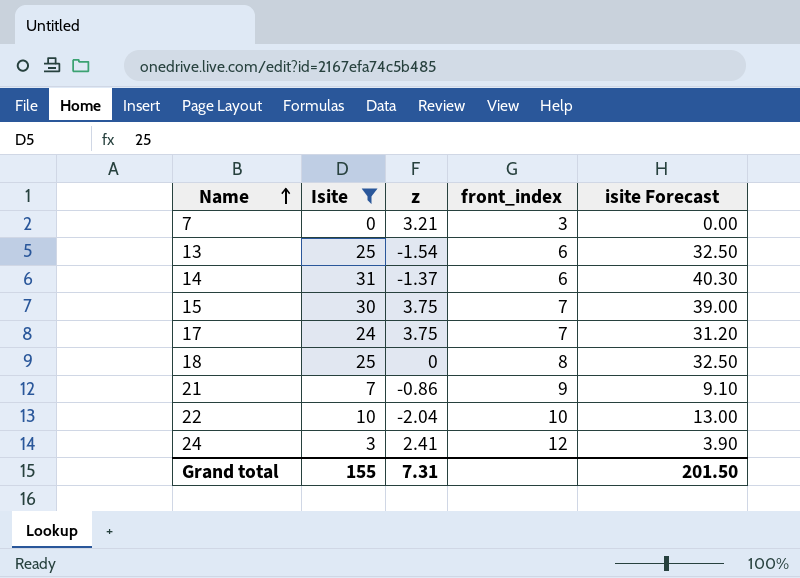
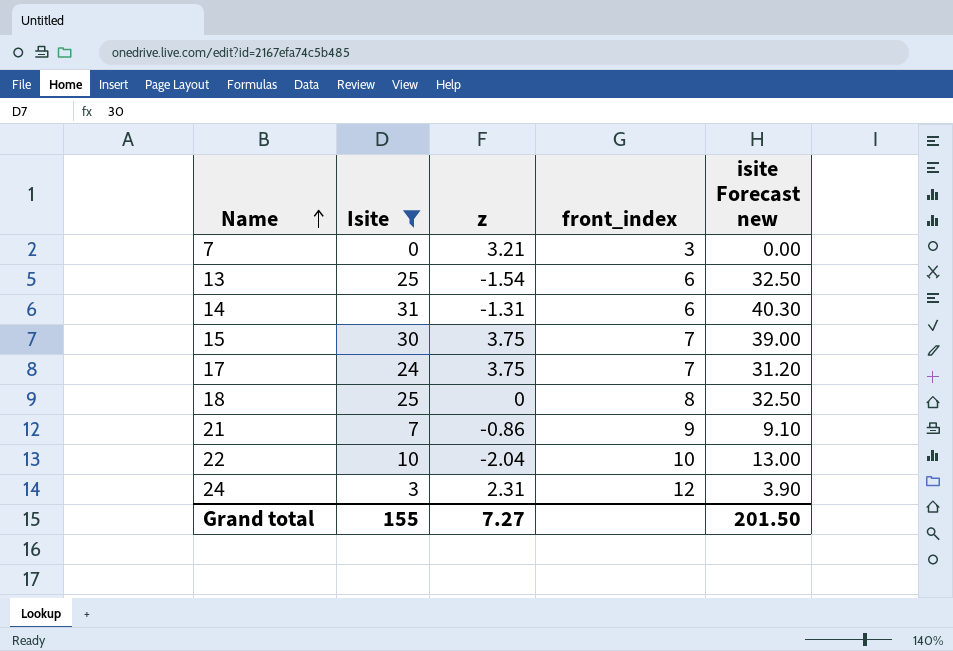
column name: isite Forecast -> isite Forecast new
14 | z: -1.37 -> -1.31
24 | z: 2.41 -> 2.31
Grand total | z: 7.31 -> 7.27

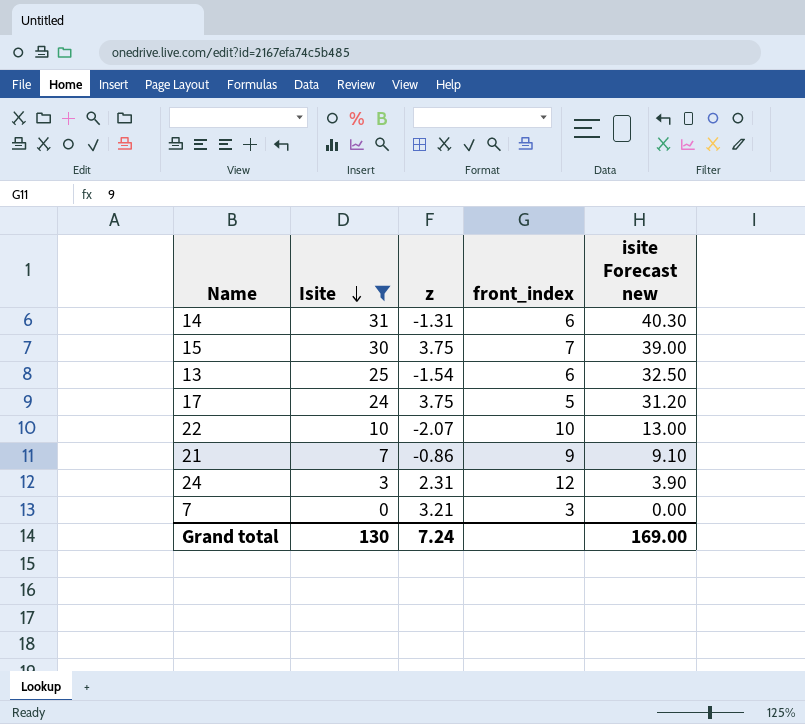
row order: Name ascending -> Isite descending
row 18: 25 | 0 | 8 | 32.50 -> none
17 | front_index: 7 -> 5
22 | z: -2.04 -> -2.07
Grand total | Isite: 155 -> 130
Grand total | z: 7.27 -> 7.24
Grand total | isite Forecast new: 201.50 -> 169.00

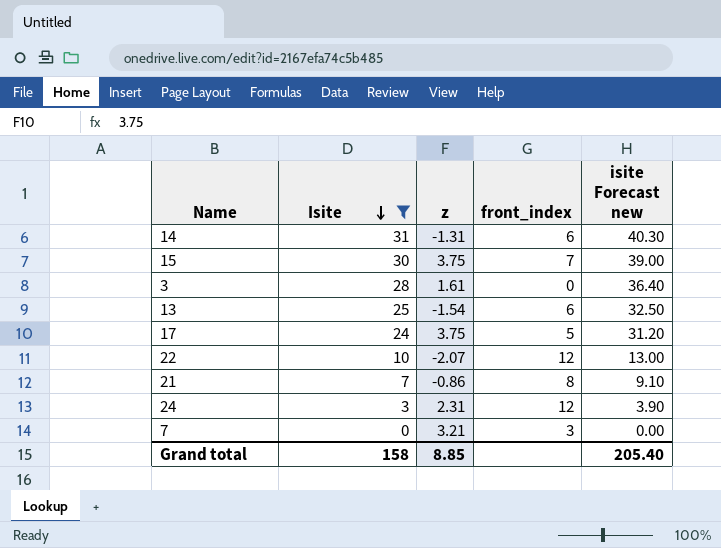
row 3: none -> 28 | 1.61 | 0 | 36.40
22 | front_index: 10 -> 12
21 | front_index: 9 -> 8
Grand total | Isite: 130 -> 158
Grand total | z: 7.24 -> 8.85
Grand total | isite Forecast new: 169.00 -> 205.40

